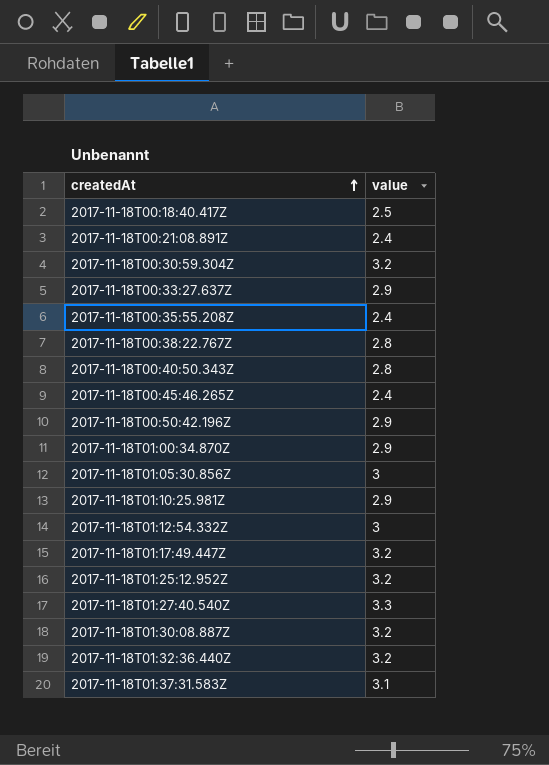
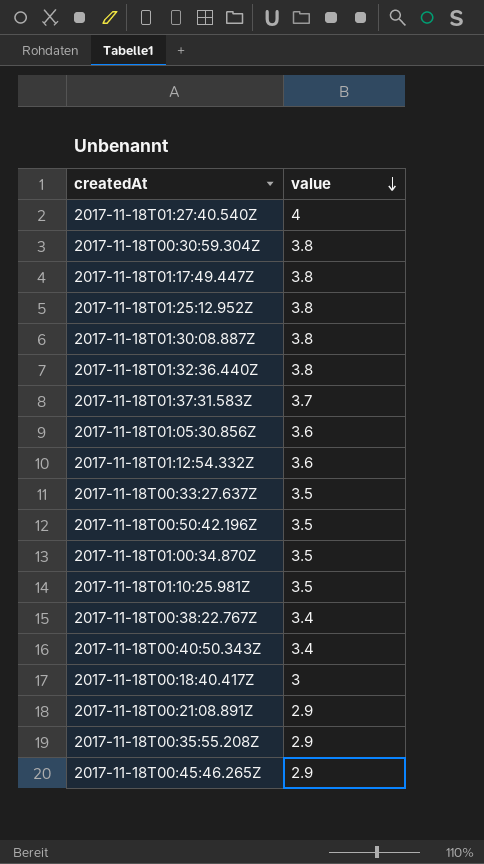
row order: createdAt ascending -> value descending
2017-11-18T01:27:40.540Z | value: 3.3 -> 4
2017-11-18T00:30:59.304Z | value: 3.2 -> 3.8
2017-11-18T01:17:49.447Z | value: 3.2 -> 3.8
2017-11-18T01:25:12.952Z | value: 3.2 -> 3.8
2017-11-18T01:30:08.887Z | value: 3.2 -> 3.8
2017-11-18T01:32:36.440Z | value: 3.2 -> 3.8
2017-11-18T01:37:31.583Z | value: 3.1 -> 3.7
2017-11-18T01:05:30.856Z | value: 3 -> 3.6
2017-11-18T01:12:54.332Z | value: 3 -> 3.6
2017-11-18T00:33:27.637Z | value: 2.9 -> 3.5
2017-11-18T00:50:42.196Z | value: 2.9 -> 3.5
2017-11-18T01:00:34.870Z | value: 2.9 -> 3.5
2017-11-18T01:10:25.981Z | value: 2.9 -> 3.5
2017-11-18T00:38:22.767Z | value: 2.8 -> 3.4
2017-11-18T00:40:50.343Z | value: 2.8 -> 3.4
2017-11-18T00:18:40.417Z | value: 2.5 -> 3
2017-11-18T00:21:08.891Z | value: 2.4 -> 2.9
2017-11-18T00:35:55.208Z | value: 2.4 -> 2.9
2017-11-18T00:45:46.265Z | value: 2.4 -> 2.9

